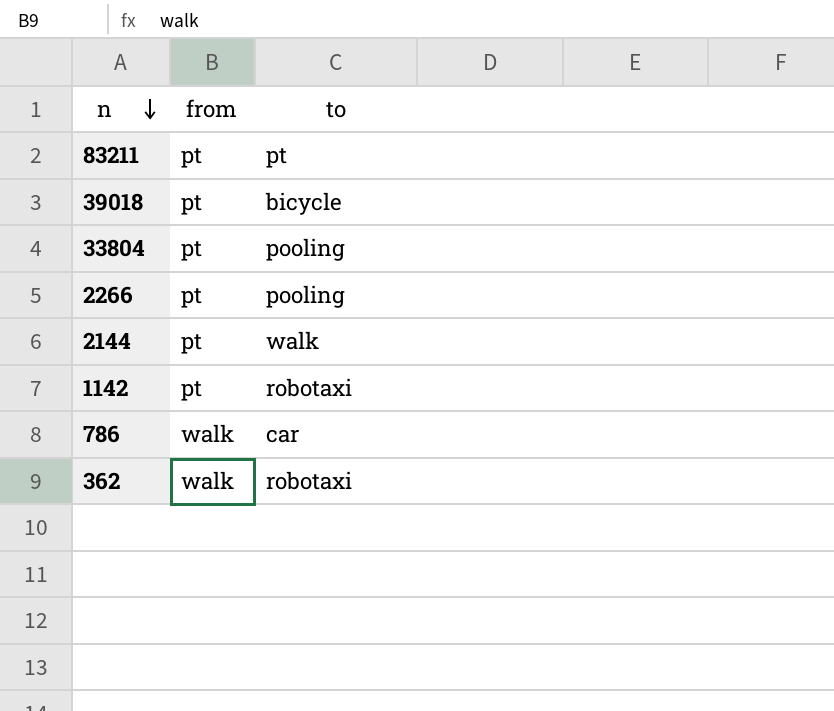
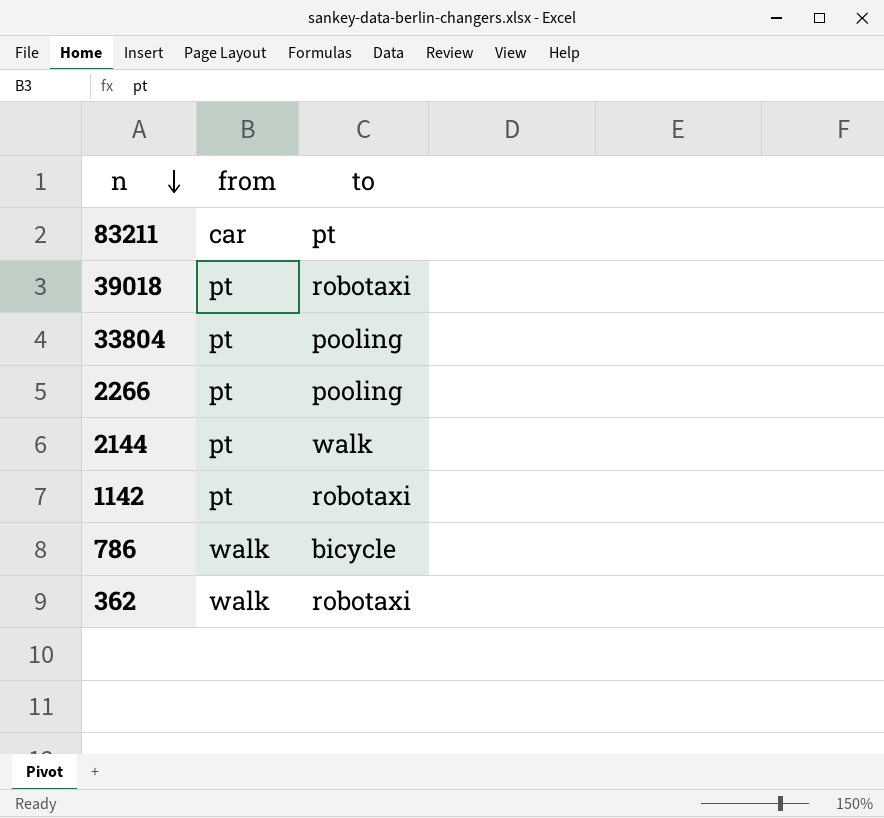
83211 | from: pt -> car
39018 | to: bicycle -> robotaxi
786 | to: car -> bicycle

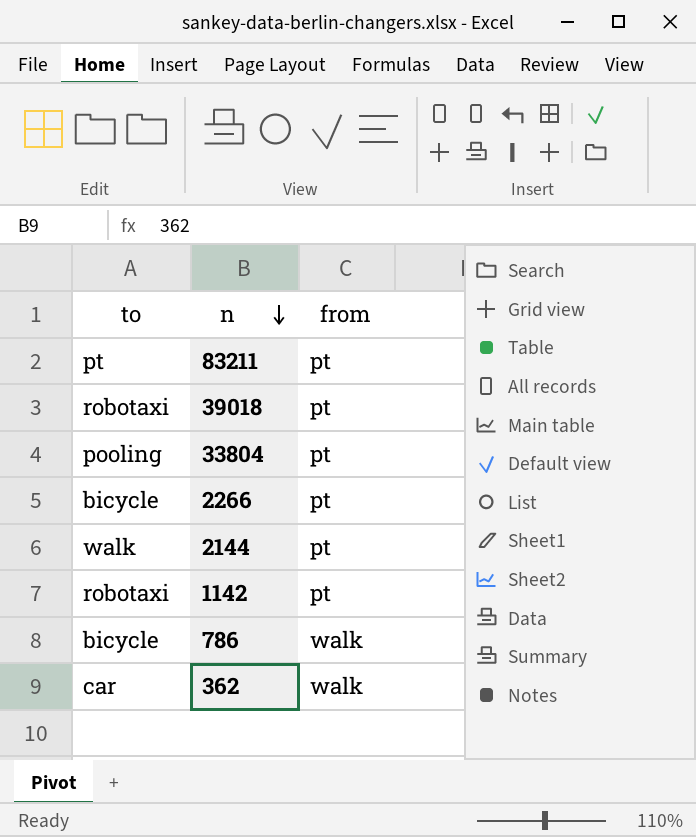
column to | position: 3 -> 1
83211 | from: car -> pt
2266 | to: pooling -> bicycle
362 | to: robotaxi -> car

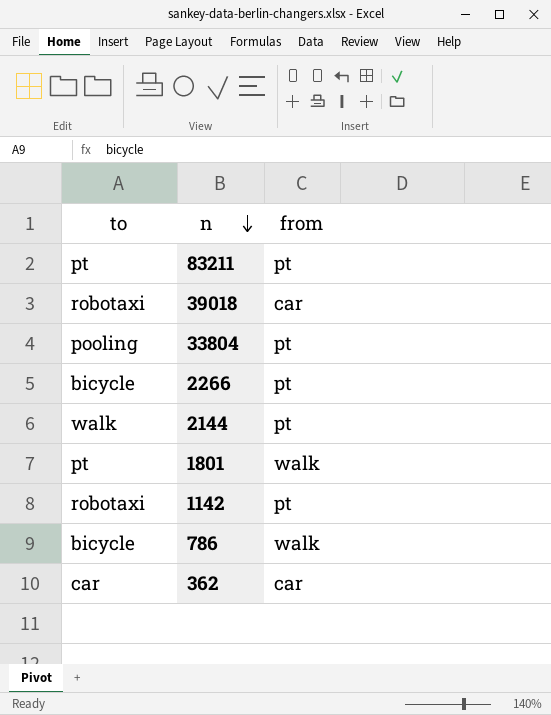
39018 | from: pt -> car
row 1801: none -> pt | walk
362 | from: walk -> car

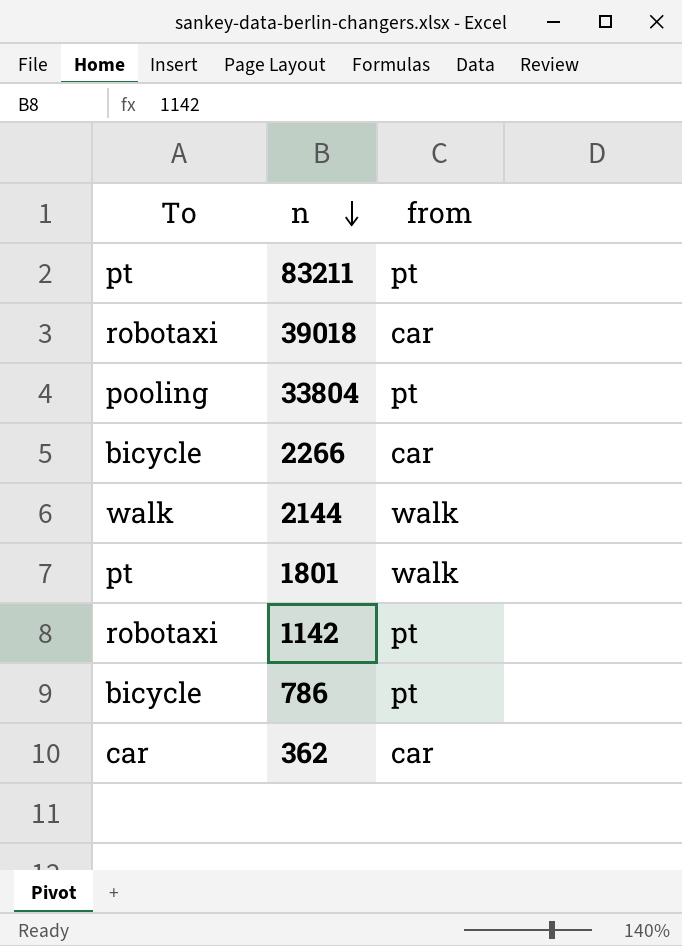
column name: to -> To
2266 | from: pt -> car
2144 | from: pt -> walk
786 | from: walk -> pt

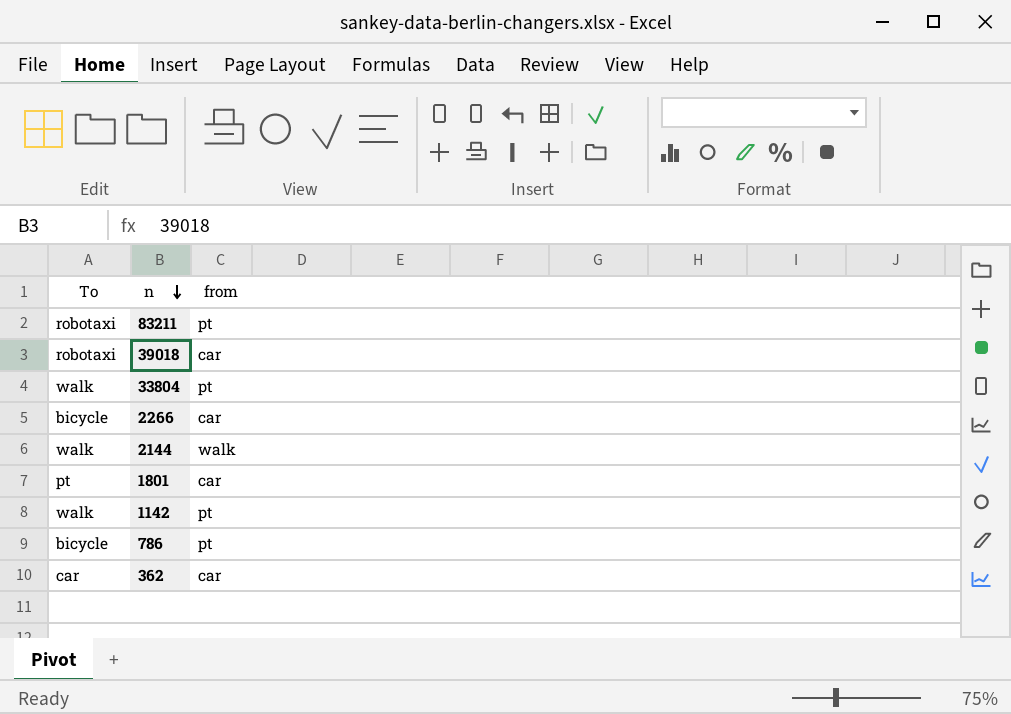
83211 | To: pt -> robotaxi
33804 | To: pooling -> walk
1801 | from: walk -> car
1142 | To: robotaxi -> walk

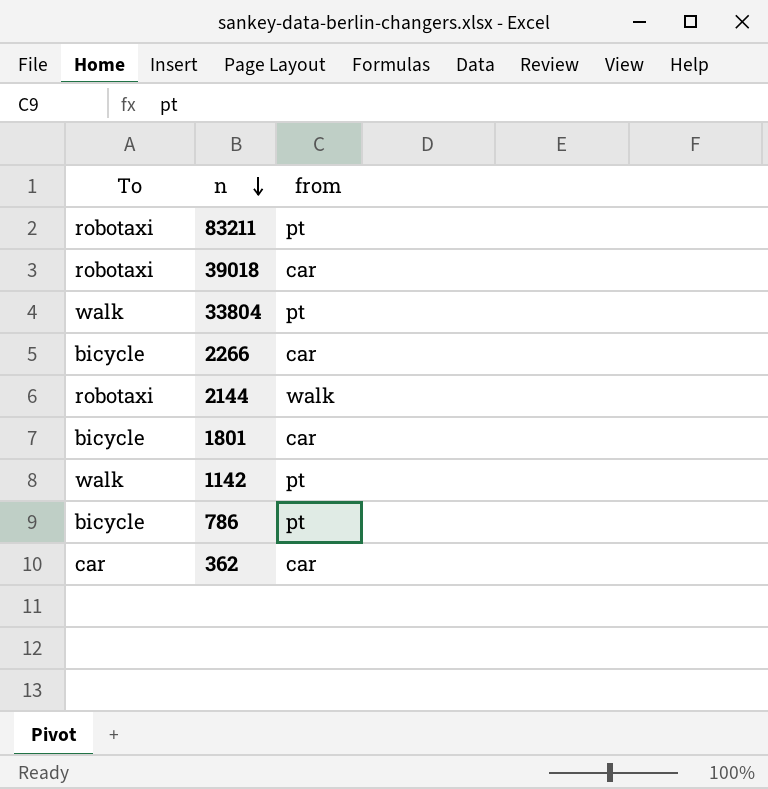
2144 | To: walk -> robotaxi
1801 | To: pt -> bicycle

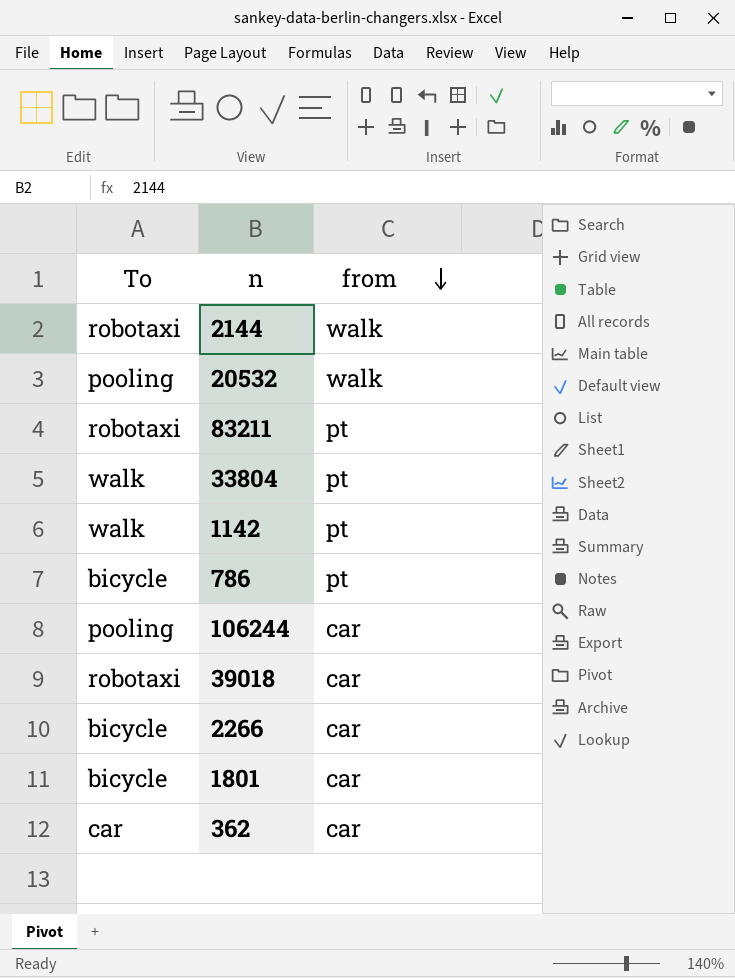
row order: n descending -> from descending
row 20532: none -> pooling | walk
row 106244: none -> pooling | car

